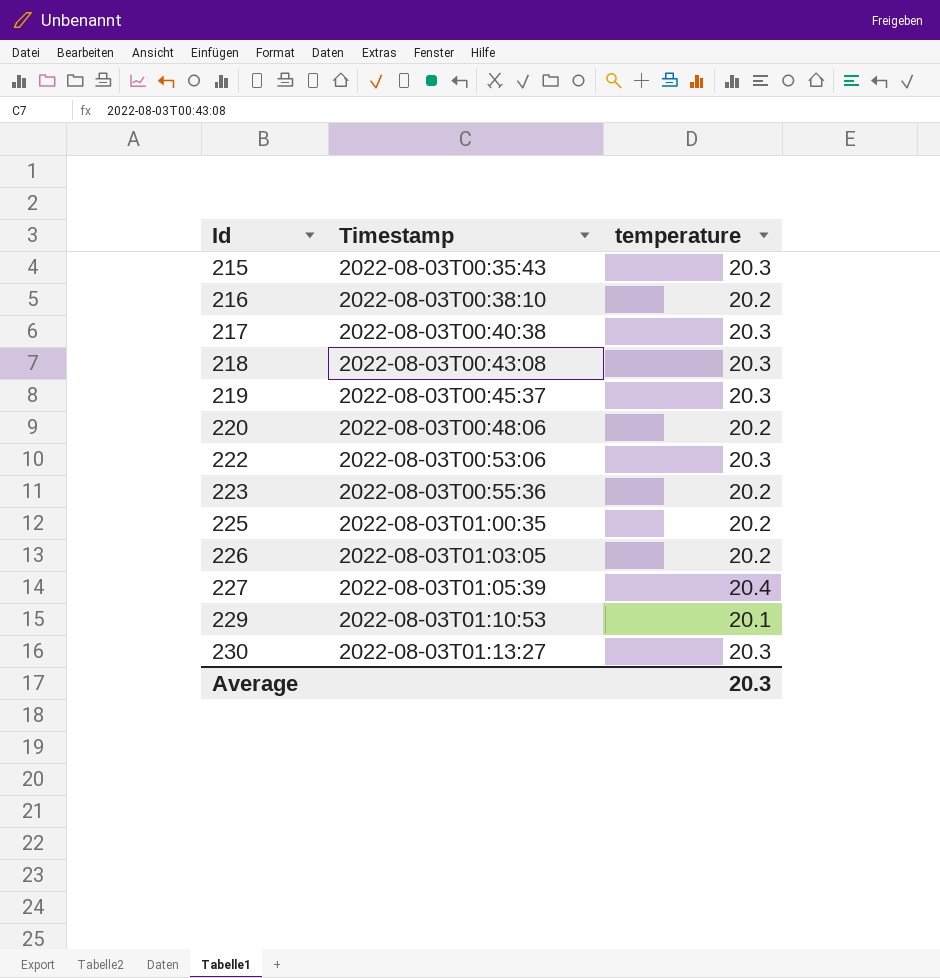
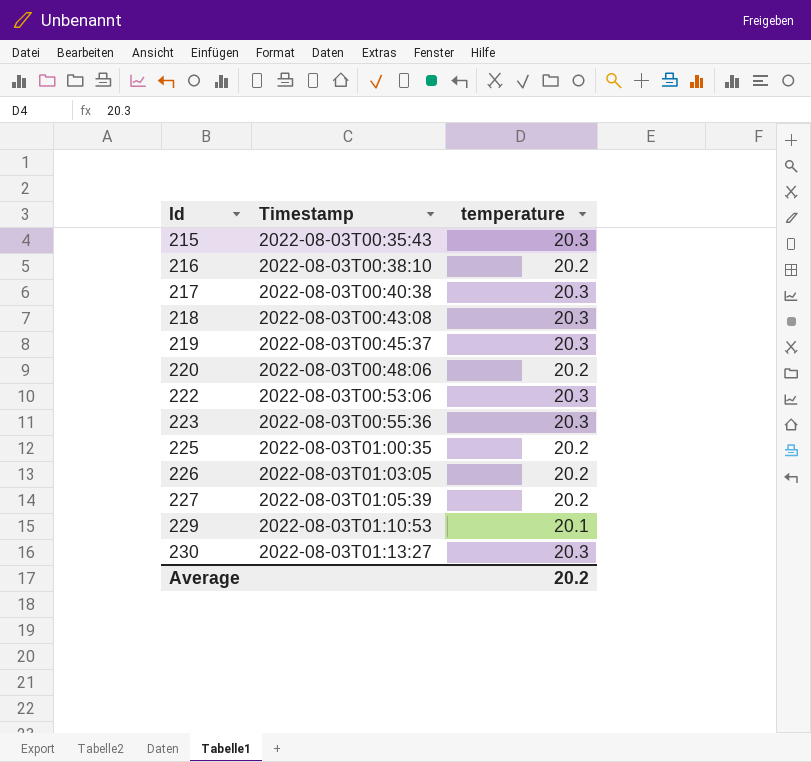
223 | temperature: 20.2 -> 20.3
227 | temperature: 20.4 -> 20.2
Average | temperature: 20.3 -> 20.2

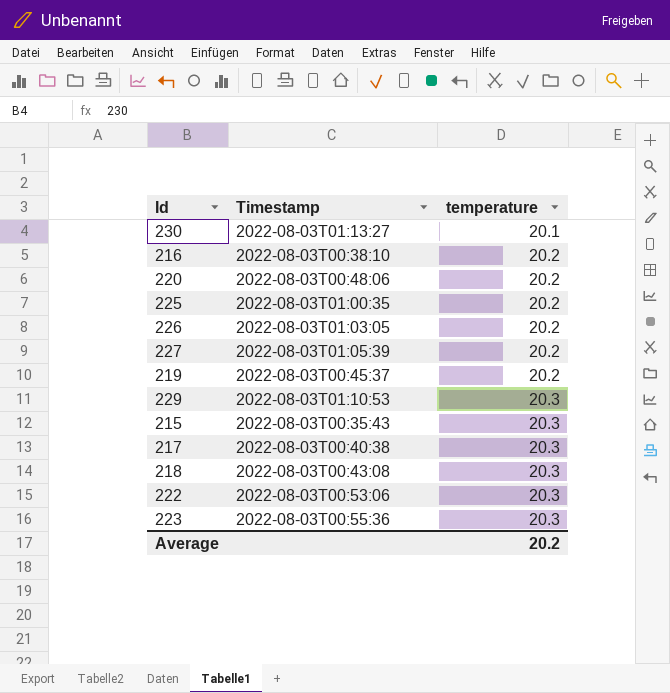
row order: Id ascending -> temperature ascending
230 | temperature: 20.3 -> 20.1
219 | temperature: 20.3 -> 20.2
229 | temperature: 20.1 -> 20.3

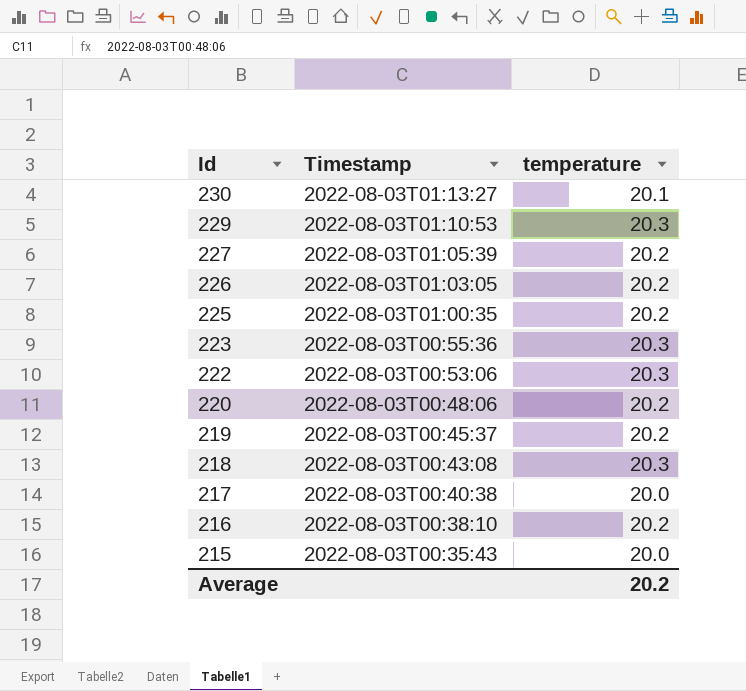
row order: temperature ascending -> Id descending
217 | temperature: 20.3 -> 20.0
215 | temperature: 20.3 -> 20.0

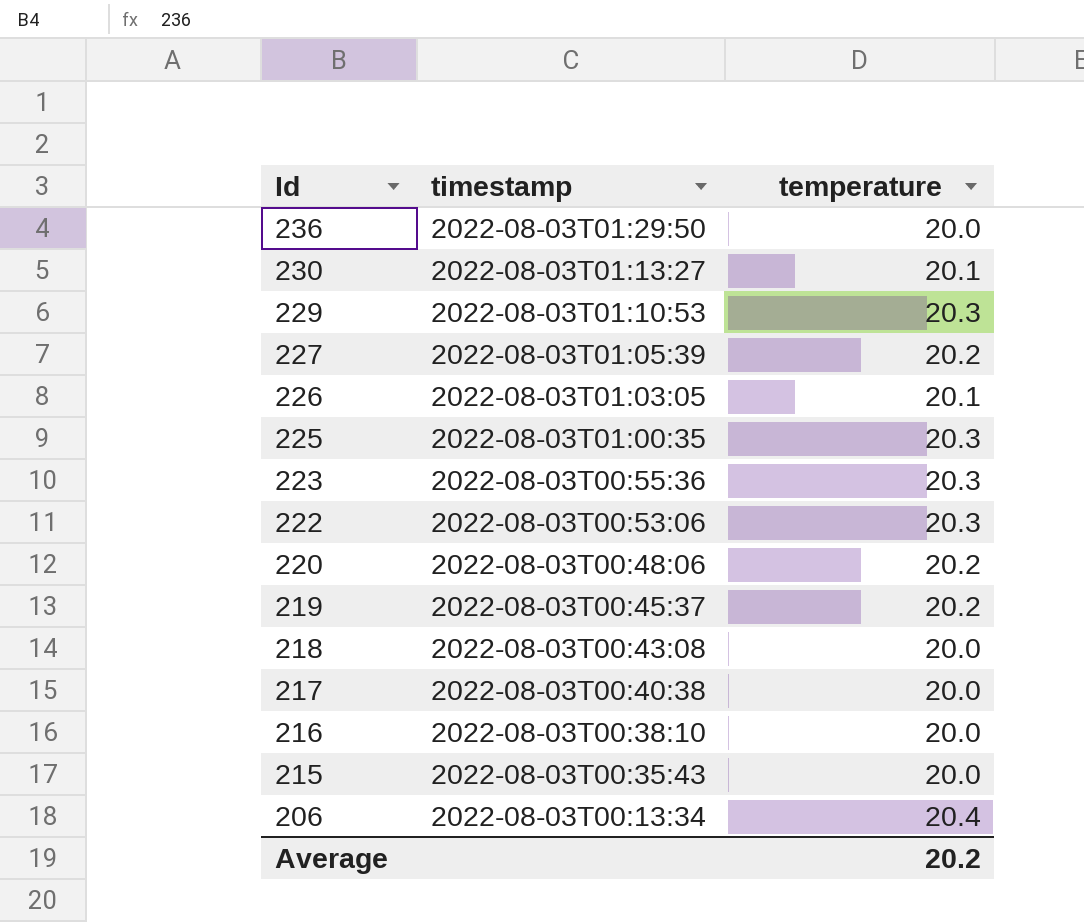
column name: Timestamp -> timestamp
row 236: none -> 2022-08-03T01:29:50 | 20.0
226 | temperature: 20.2 -> 20.1
225 | temperature: 20.2 -> 20.3
218 | temperature: 20.3 -> 20.0
216 | temperature: 20.2 -> 20.0
row 206: none -> 2022-08-03T00:13:34 | 20.4

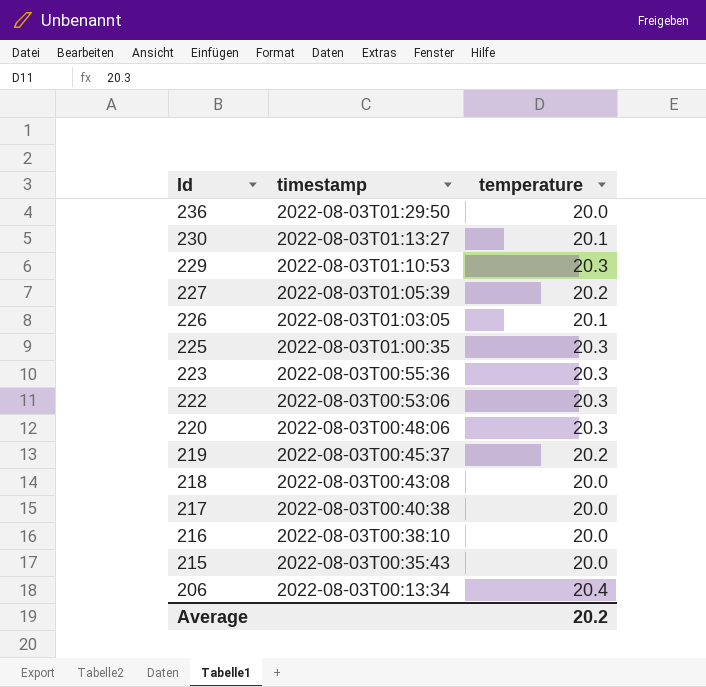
220 | temperature: 20.2 -> 20.3

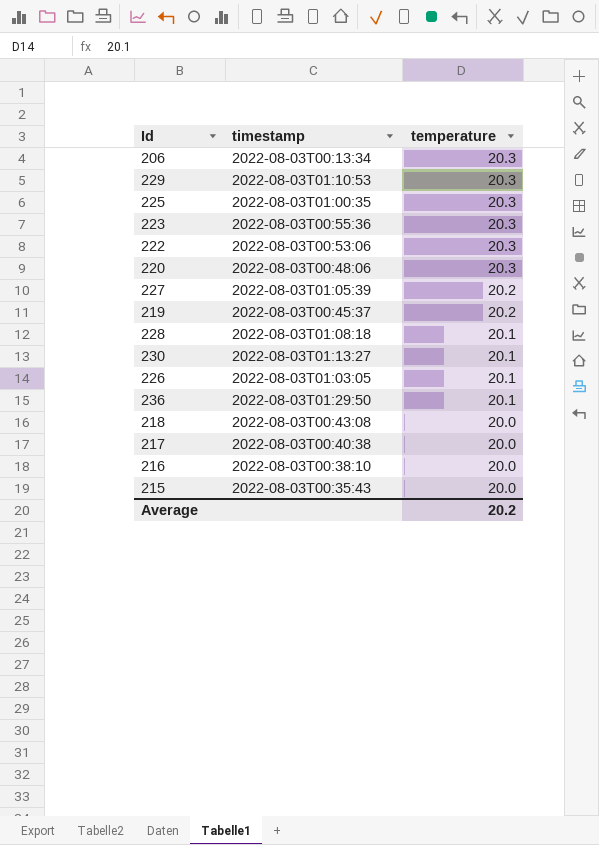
row order: Id descending -> temperature descending
206 | temperature: 20.4 -> 20.3
row 228: none -> 2022-08-03T01:08:18 | 20.1
236 | temperature: 20.0 -> 20.1

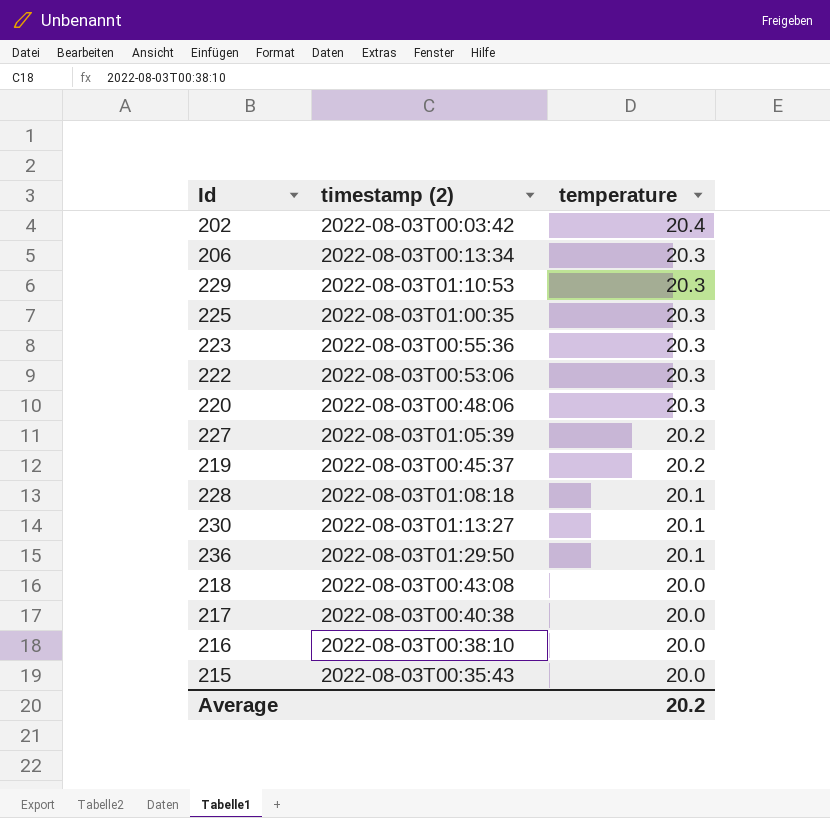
column name: timestamp -> timestamp (2)
row 226: 2022-08-03T01:03:05 | 20.1 -> none
row 202: none -> 2022-08-03T00:03:42 | 20.4

